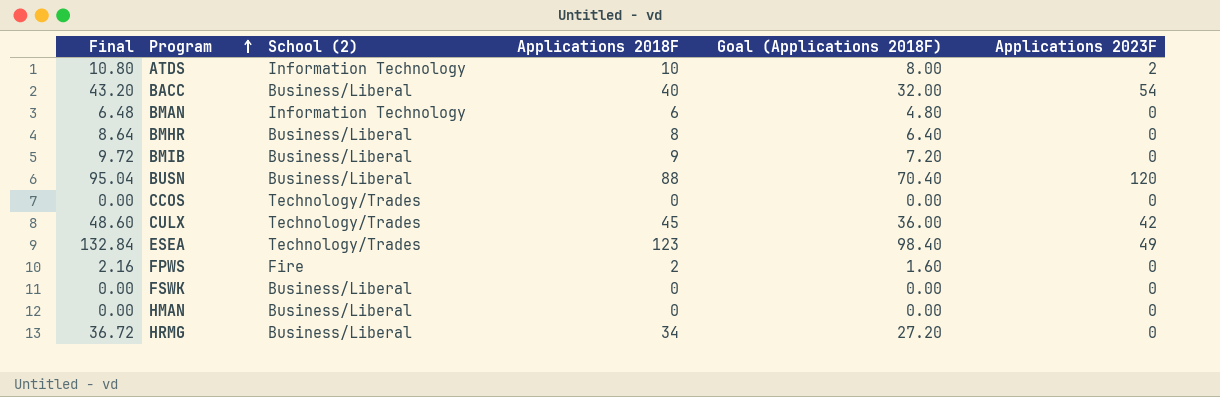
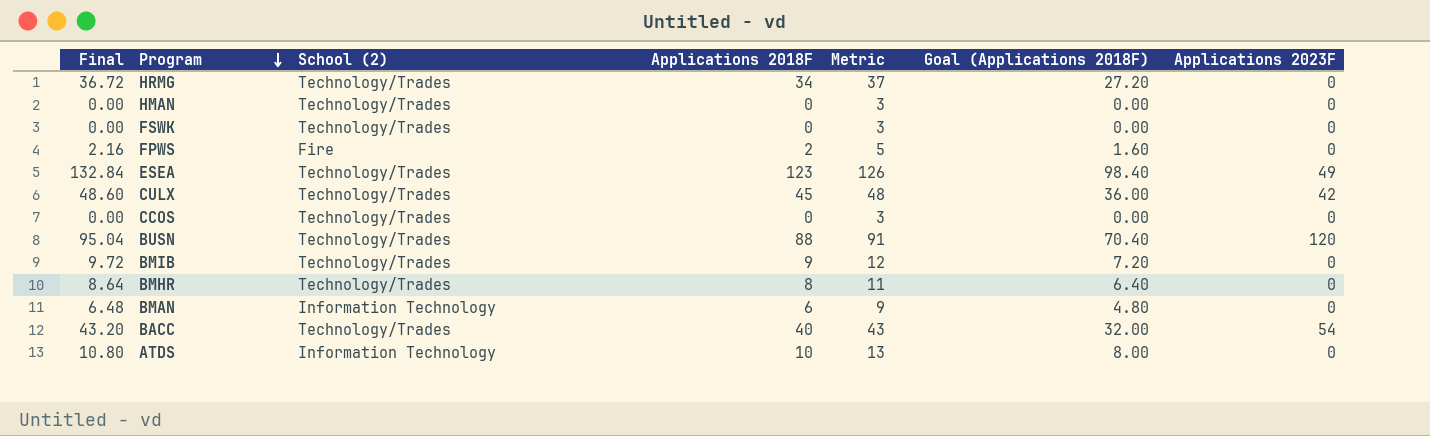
row order: Program ascending -> Program descending
column Metric | formula: none -> [Applications 2018F] + 3
HRMG | School (2): Business/Liberal -> Technology/Trades
HMAN | School (2): Business/Liberal -> Technology/Trades
FSWK | School (2): Business/Liberal -> Technology/Trades
BUSN | School (2): Business/Liberal -> Technology/Trades
BMIB | School (2): Business/Liberal -> Technology/Trades
BMHR | School (2): Business/Liberal -> Technology/Trades
BACC | School (2): Business/Liberal -> Technology/Trades
ATDS | Applications 2023F: 2 -> 0

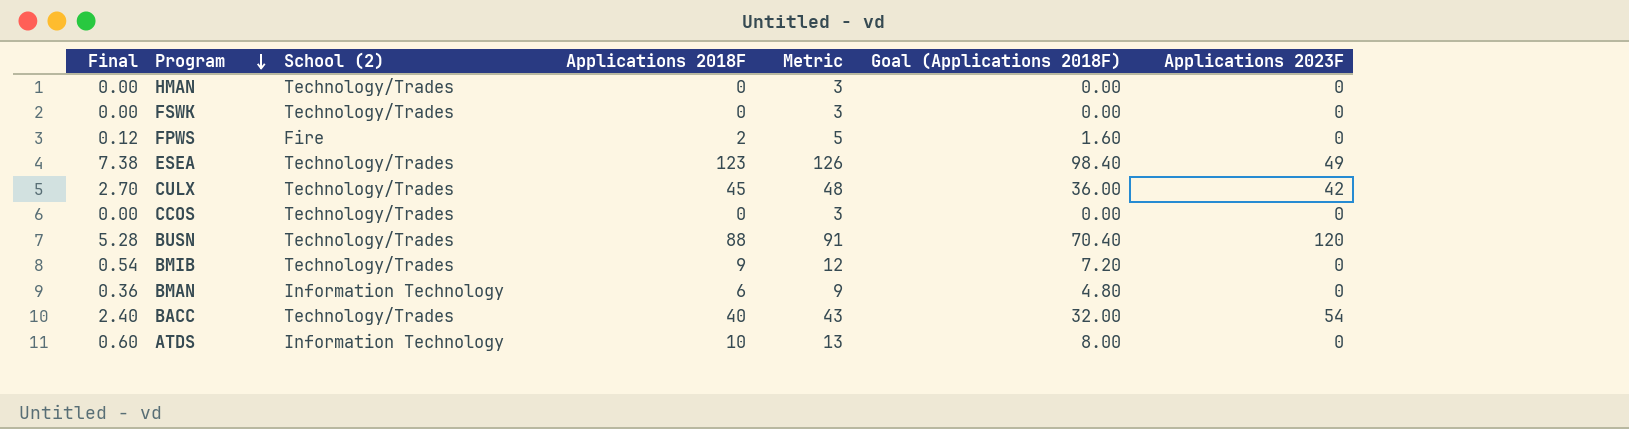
column Final | formula: [Applications 2018F] * 1.08 -> [Applications 2018F] * 0.06
row HRMG: 36.72 | Technology/Trades | 34 | 37 | 27.20 | 0 -> none
row BMHR: 8.64 | Technology/Trades | 8 | 11 | 6.40 | 0 -> none

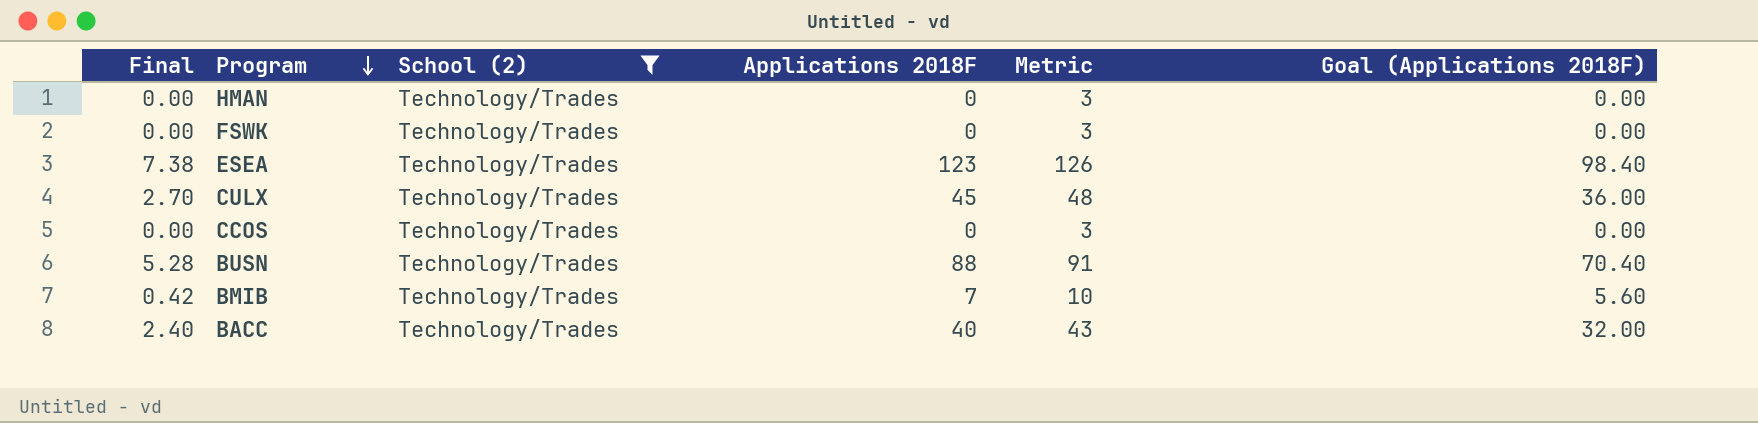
filter: none -> School (2) = Technology/Trades
column Applications 2023F | position: 7 -> none
BMIB | Final: 0.54 -> 0.42
BMIB | Applications 2018F: 9 -> 7
BMIB | Metric: 12 -> 10
BMIB | Goal (Applications 2018F): 7.20 -> 5.60

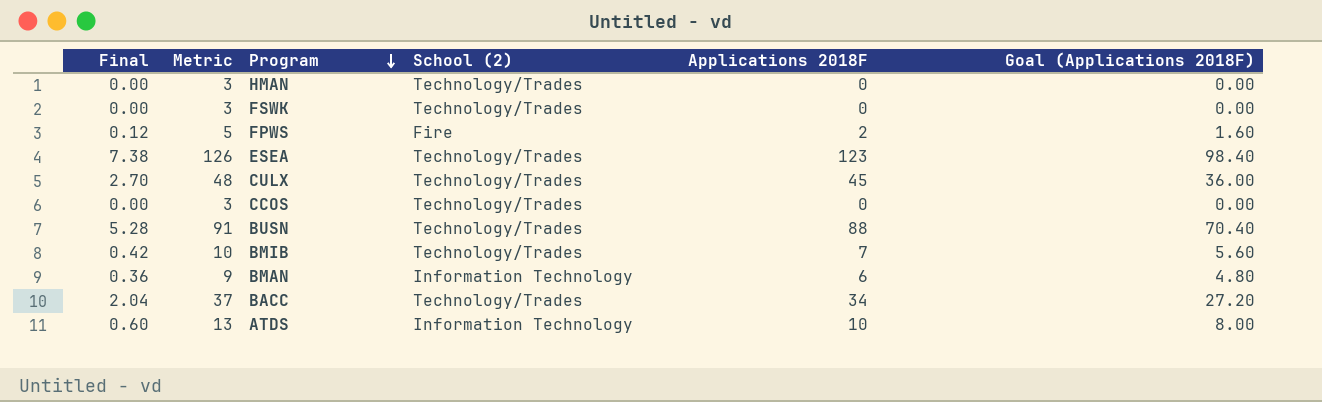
filter: School (2) = Technology/Trades -> none
column Metric | position: 5 -> 2
BACC | Final: 2.40 -> 2.04
BACC | Metric: 43 -> 37
BACC | Applications 2018F: 40 -> 34
BACC | Goal (Applications 2018F): 32.00 -> 27.20

